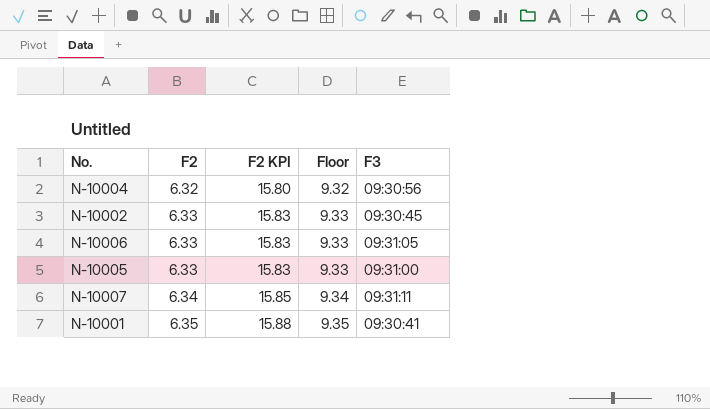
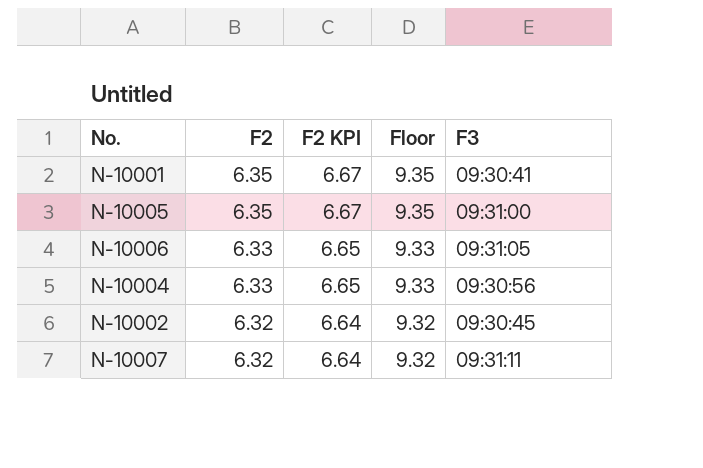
row order: F2 ascending -> F2 descending
column F2 KPI | formula: [F2] * 2.5 -> [F2] * 1.05
N-10005 | F2: 6.33 -> 6.35
N-10005 | Floor: 9.33 -> 9.35
N-10004 | F2: 6.32 -> 6.33
N-10004 | Floor: 9.32 -> 9.33
N-10002 | F2: 6.33 -> 6.32
N-10002 | Floor: 9.33 -> 9.32
N-10007 | F2: 6.34 -> 6.32
N-10007 | Floor: 9.34 -> 9.32

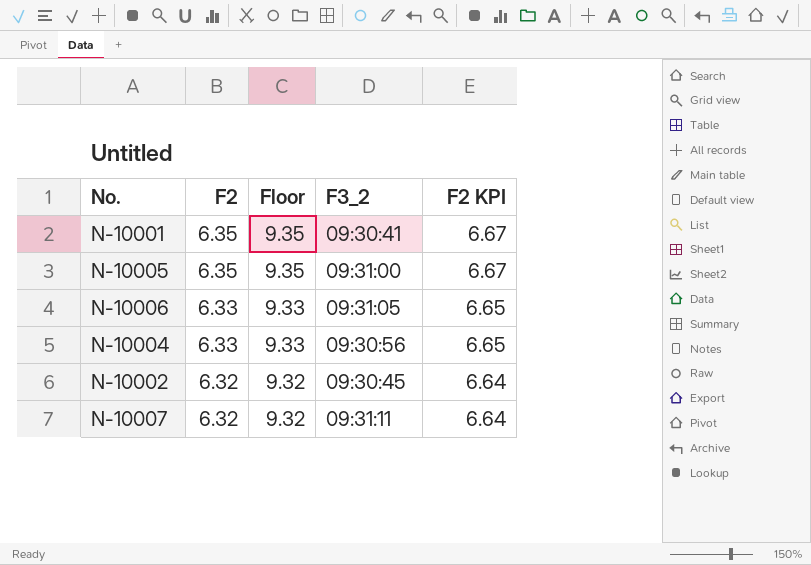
column name: F3 -> F3_2
column F2 KPI | position: 3 -> 5

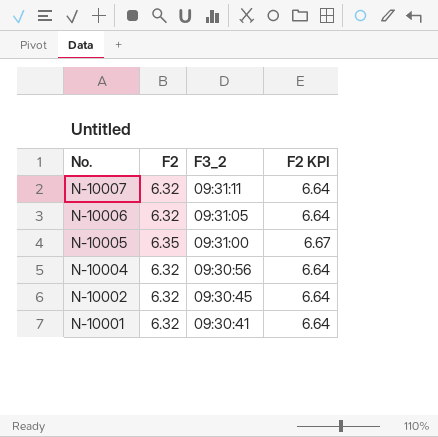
row order: F2 descending -> No. descending
column Floor | formula: [F2] + 3 -> none
N-10006 | F2: 6.33 -> 6.32
N-10006 | F2 KPI: 6.65 -> 6.64
N-10004 | F2: 6.33 -> 6.32
N-10004 | F2 KPI: 6.65 -> 6.64
N-10001 | F2: 6.35 -> 6.32
N-10001 | F2 KPI: 6.67 -> 6.64

